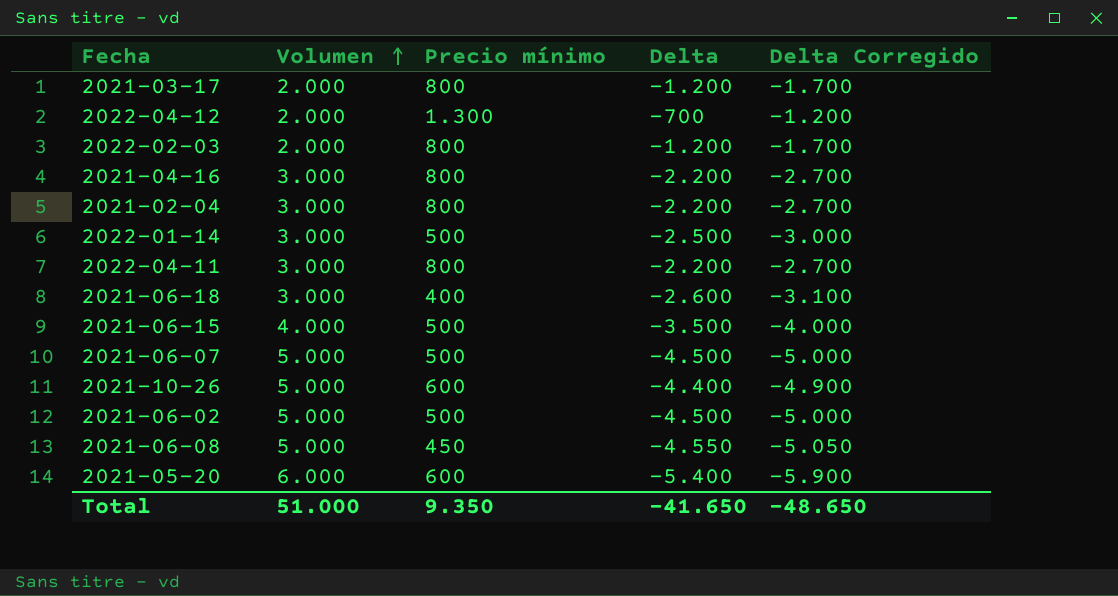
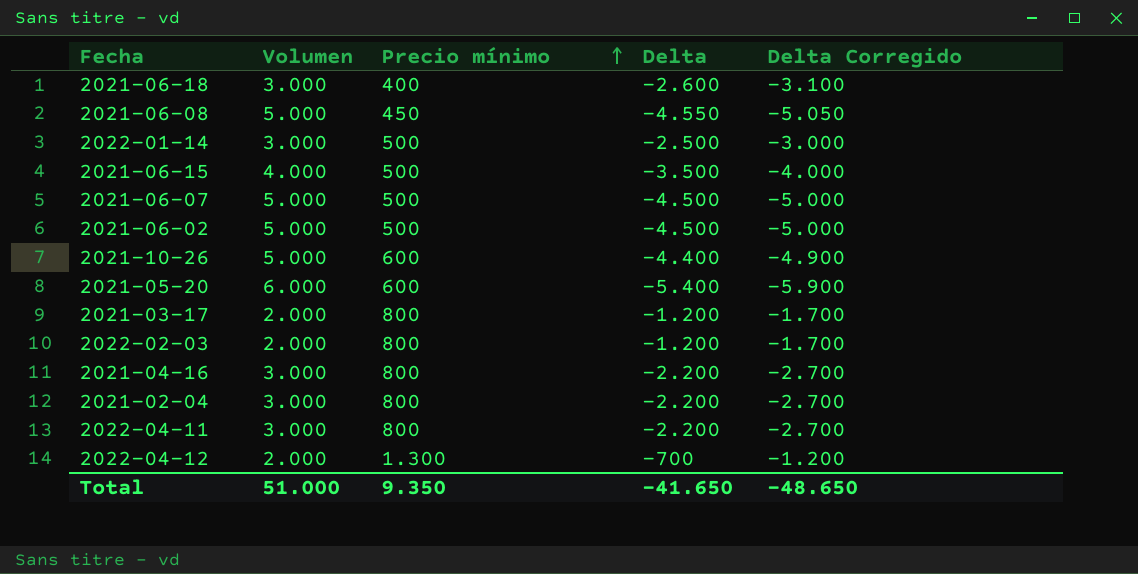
row order: Volumen ascending -> Precio mínimo ascending

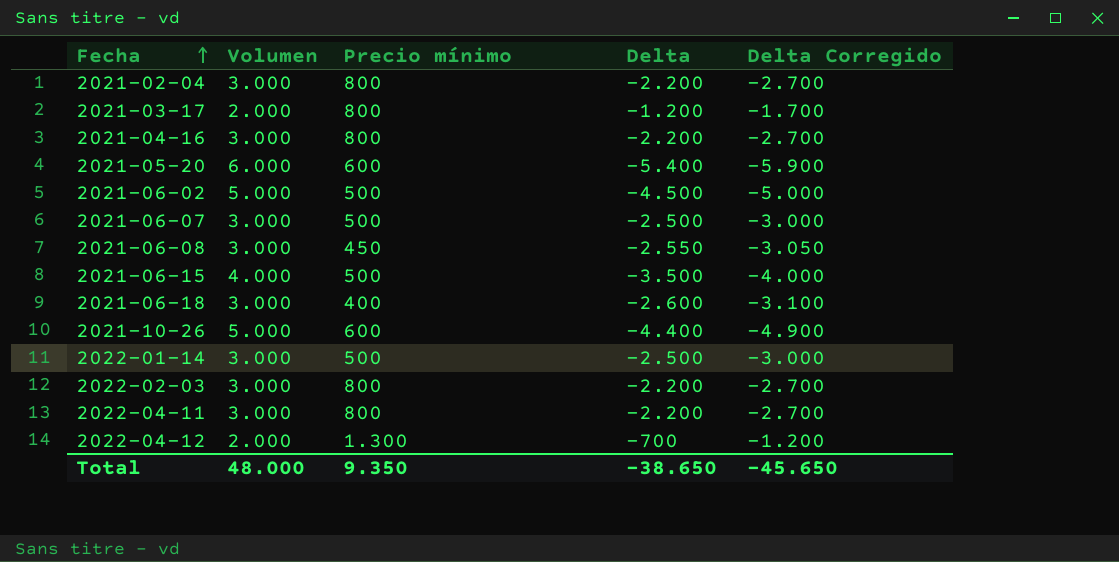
row order: Precio mínimo ascending -> Fecha ascending
2021-06-07 | Volumen: 5.000 -> 3.000
2021-06-07 | Delta: -4.500 -> -2.500
2021-06-07 | Delta Corregido: -5.000 -> -3.000
2021-06-08 | Volumen: 5.000 -> 3.000
2021-06-08 | Delta: -4.550 -> -2.550
2021-06-08 | Delta Corregido: -5.050 -> -3.050
2022-02-03 | Volumen: 2.000 -> 3.000
2022-02-03 | Delta: -1.200 -> -2.200
2022-02-03 | Delta Corregido: -1.700 -> -2.700
Total | Volumen: 51.000 -> 48.000
Total | Delta: -41.650 -> -38.650
Total | Delta Corregido: -48.650 -> -45.650

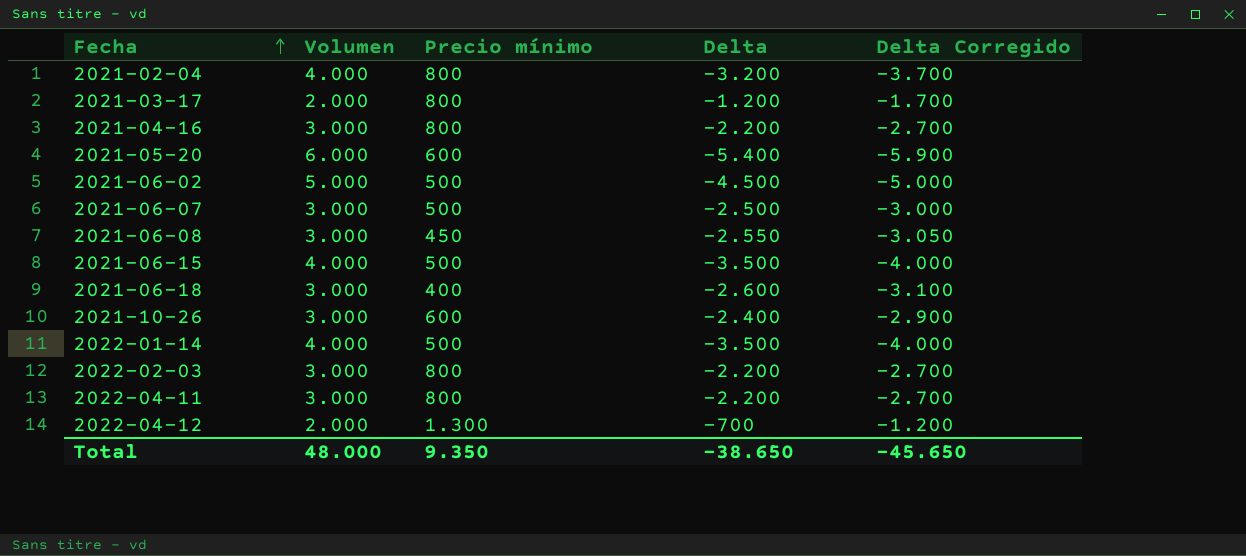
2021-02-04 | Volumen: 3.000 -> 4.000
2021-02-04 | Delta: -2.200 -> -3.200
2021-02-04 | Delta Corregido: -2.700 -> -3.700
2021-10-26 | Volumen: 5.000 -> 3.000
2021-10-26 | Delta: -4.400 -> -2.400
2021-10-26 | Delta Corregido: -4.900 -> -2.900
2022-01-14 | Volumen: 3.000 -> 4.000
2022-01-14 | Delta: -2.500 -> -3.500
2022-01-14 | Delta Corregido: -3.000 -> -4.000

